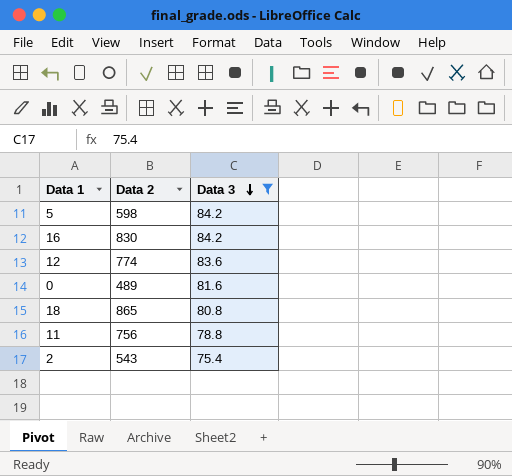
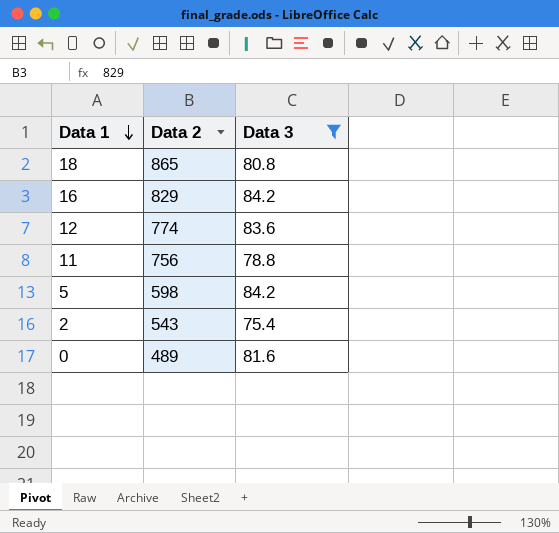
row order: Data 3 descending -> Data 1 descending
16 | Data 2: 830 -> 829

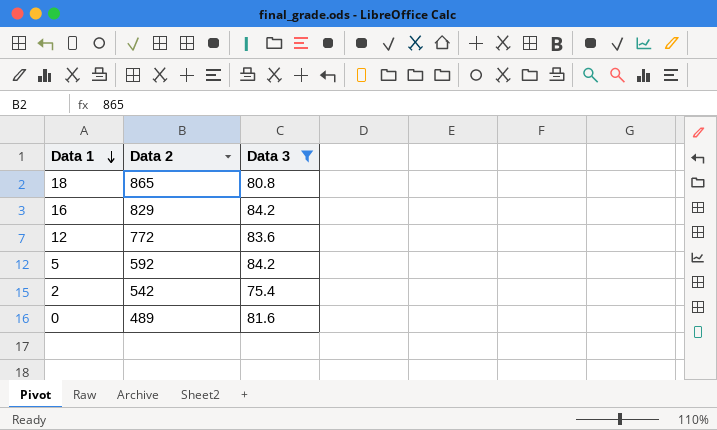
row 11: 756 | 78.8 -> none
12 | Data 2: 774 -> 772
5 | Data 2: 598 -> 592
2 | Data 2: 543 -> 542

